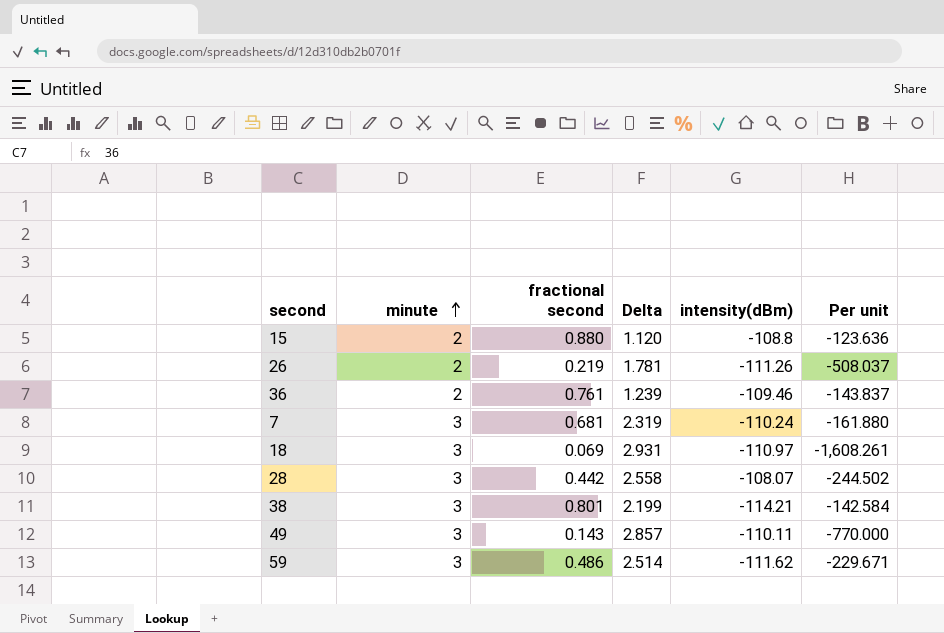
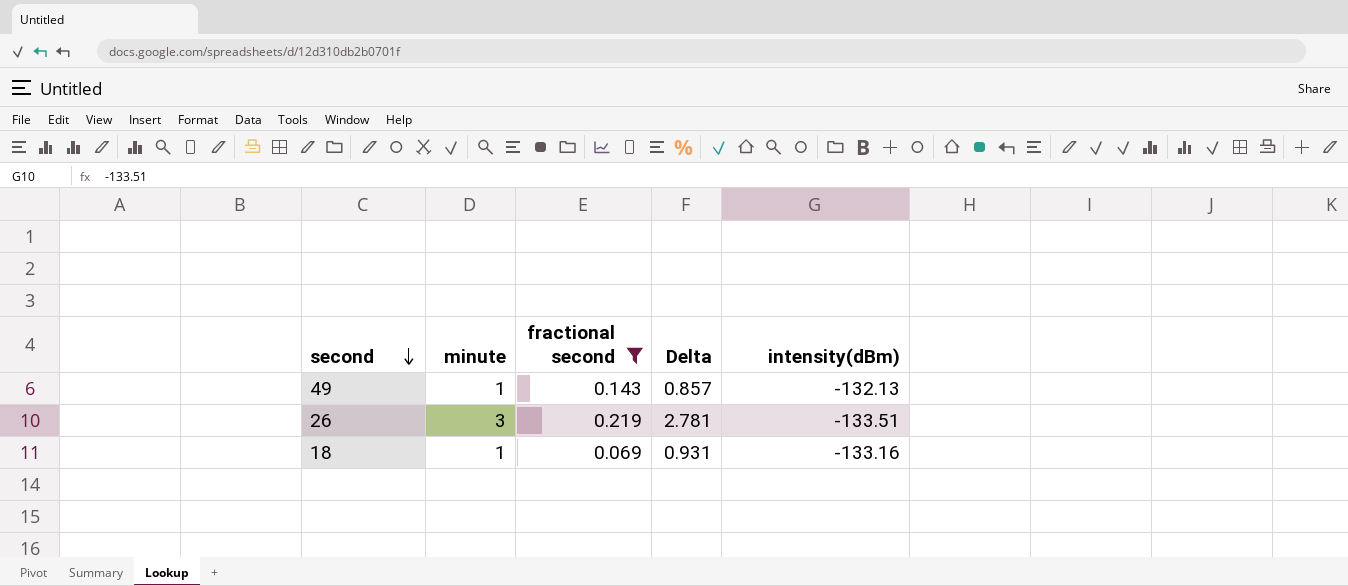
filter: none -> fractional second <= 0.219
row order: minute ascending -> second descending
column Per unit | formula: [intensity(dBm)] / [fractional second] -> none
49 | minute: 3 -> 1
49 | Delta: 2.857 -> 0.857
49 | intensity(dBm): -110.11 -> -132.13
26 | minute: 2 -> 3
26 | Delta: 1.781 -> 2.781
26 | intensity(dBm): -111.26 -> -133.51
18 | minute: 3 -> 1
18 | Delta: 2.931 -> 0.931
18 | intensity(dBm): -110.97 -> -133.16

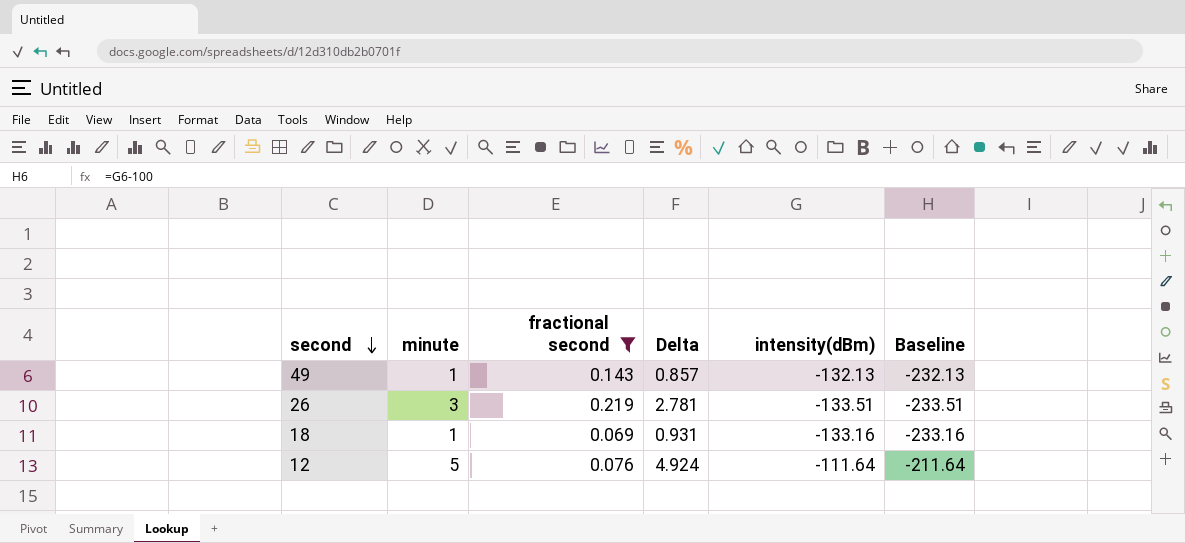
column Baseline | formula: none -> [intensity(dBm)] - 100
row 12: none -> 5 | 0.076 | 4.924 | -111.64 | -211.64

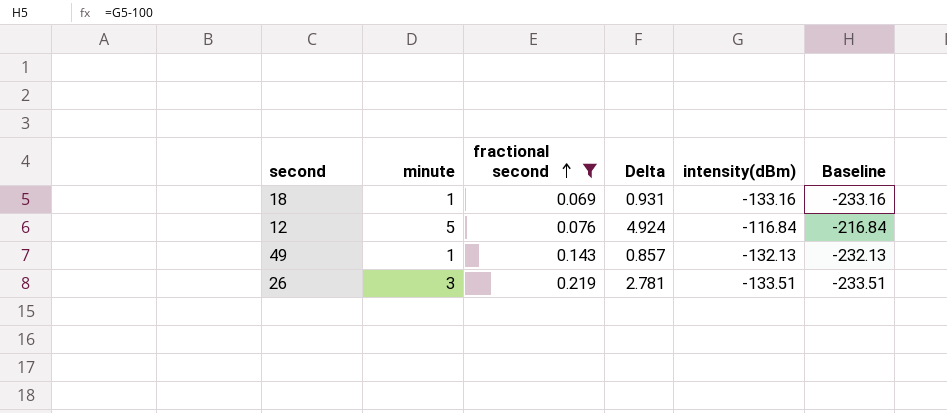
row order: second descending -> fractional second ascending
12 | intensity(dBm): -111.64 -> -116.84
12 | Baseline: -211.64 -> -216.84

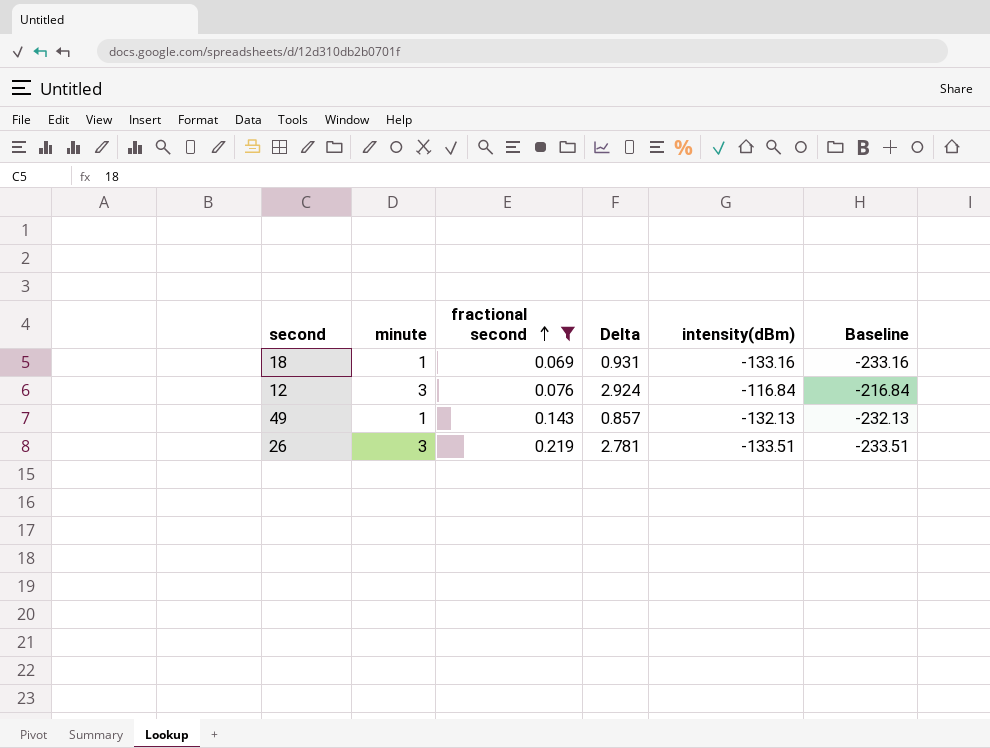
12 | minute: 5 -> 3
12 | Delta: 4.924 -> 2.924

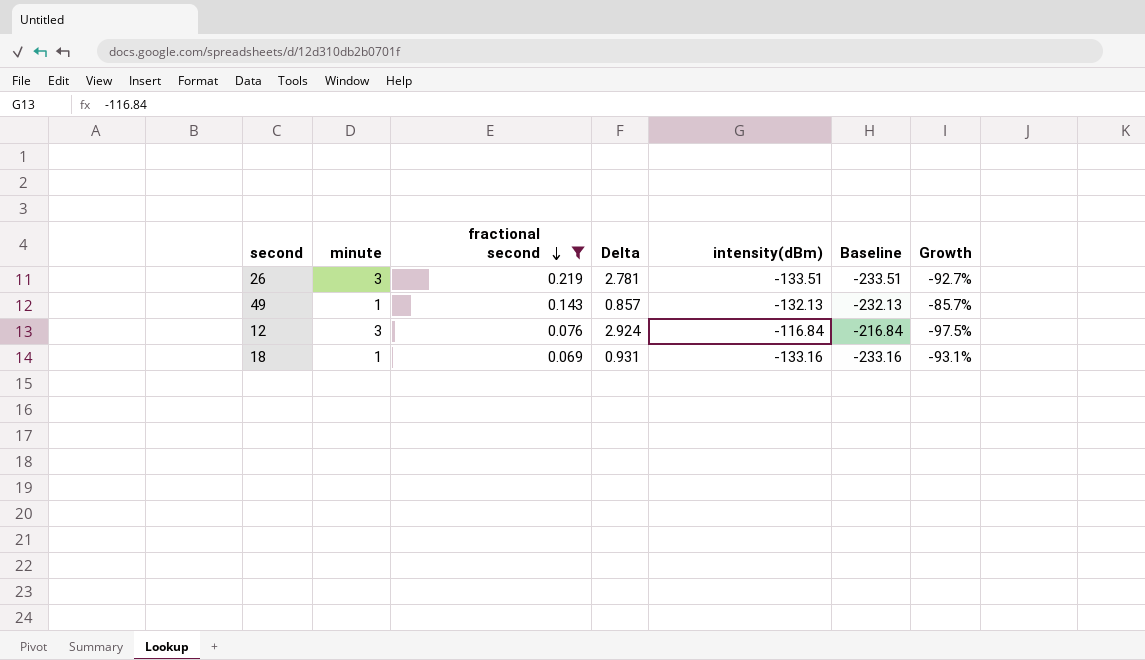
row order: fractional second ascending -> fractional second descending
column Growth | formula: none -> ([fractional second] - [minute]) / [minute]

